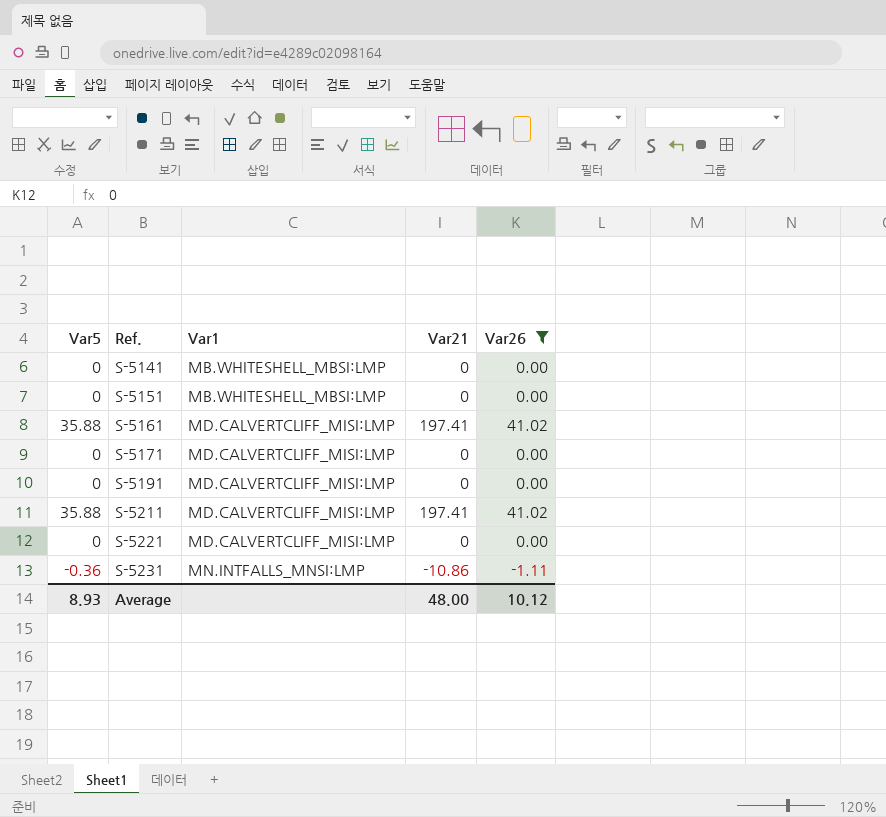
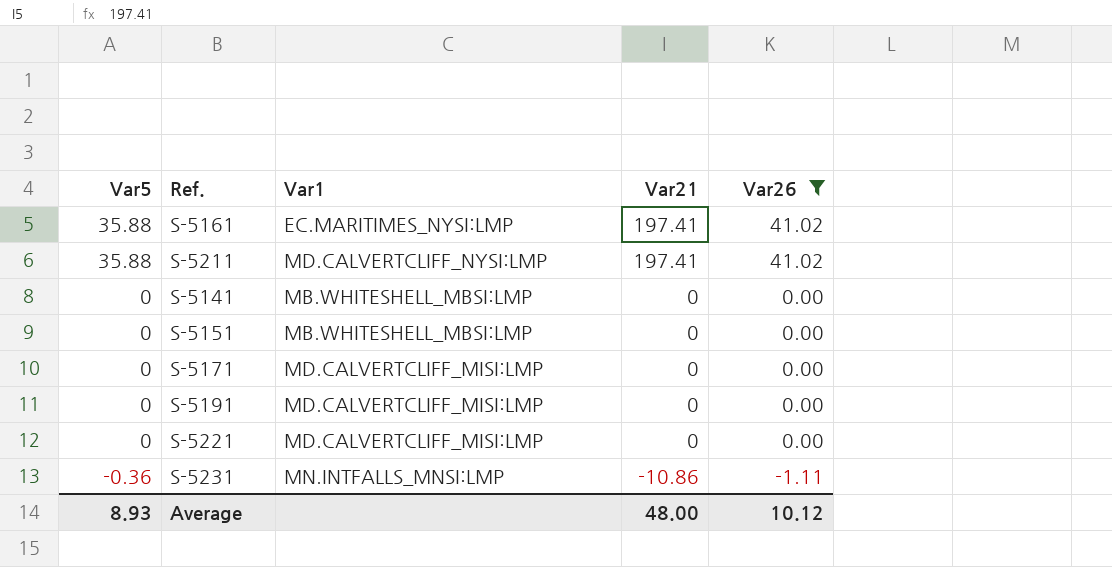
row order: Ref. ascending -> Var5 descending
S-5161 | Var1: MD.CALVERTCLIFF_MISI:LMP -> EC.MARITIMES_NYSI:LMP
S-5211 | Var1: MD.CALVERTCLIFF_MISI:LMP -> MD.CALVERTCLIFF_NYSI:LMP

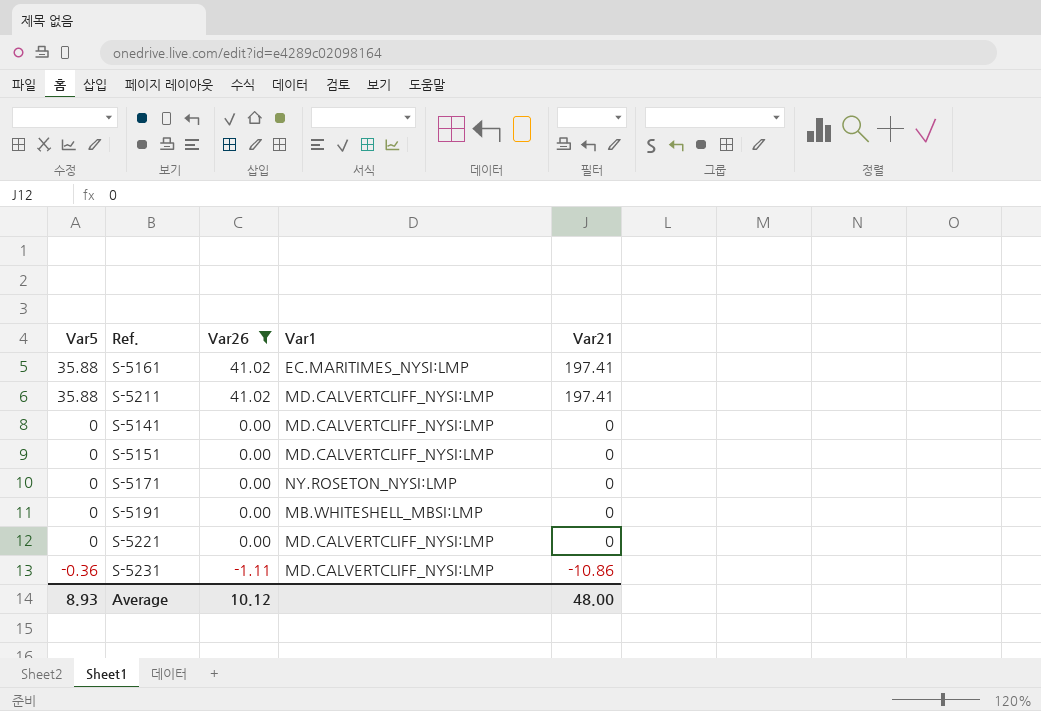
column Var26 | position: 5 -> 3
S-5141 | Var1: MB.WHITESHELL_MBSI:LMP -> MD.CALVERTCLIFF_NYSI:LMP
S-5151 | Var1: MB.WHITESHELL_MBSI:LMP -> MD.CALVERTCLIFF_NYSI:LMP
S-5171 | Var1: MD.CALVERTCLIFF_MISI:LMP -> NY.ROSETON_NYSI:LMP
S-5191 | Var1: MD.CALVERTCLIFF_MISI:LMP -> MB.WHITESHELL_MBSI:LMP
S-5221 | Var1: MD.CALVERTCLIFF_MISI:LMP -> MD.CALVERTCLIFF_NYSI:LMP
S-5231 | Var1: MN.INTFALLS_MNSI:LMP -> MD.CALVERTCLIFF_NYSI:LMP

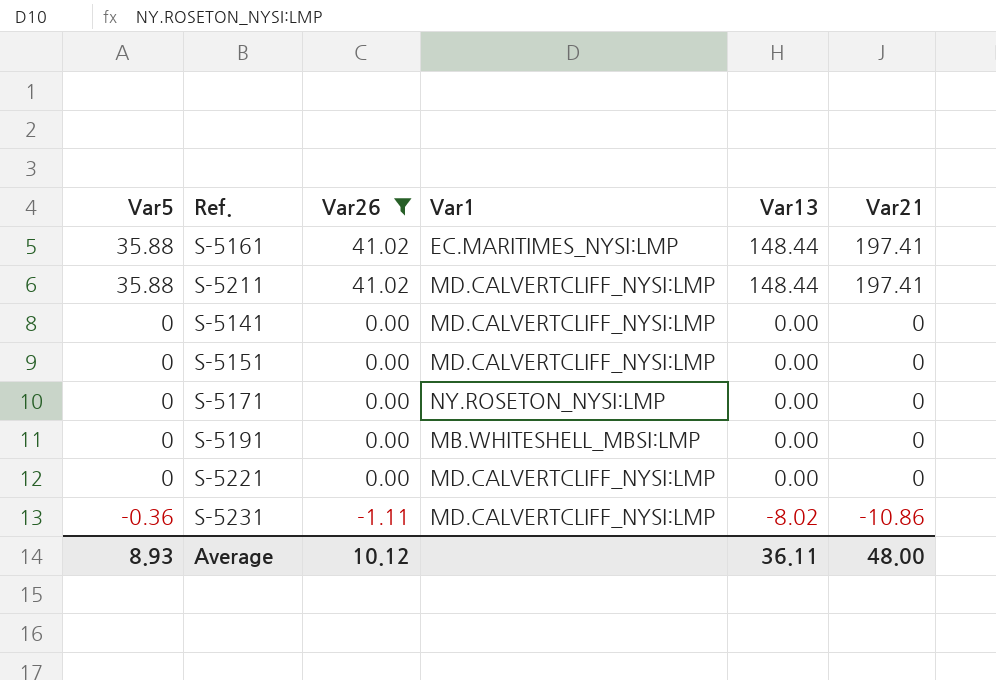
column Var13 | position: none -> 5

